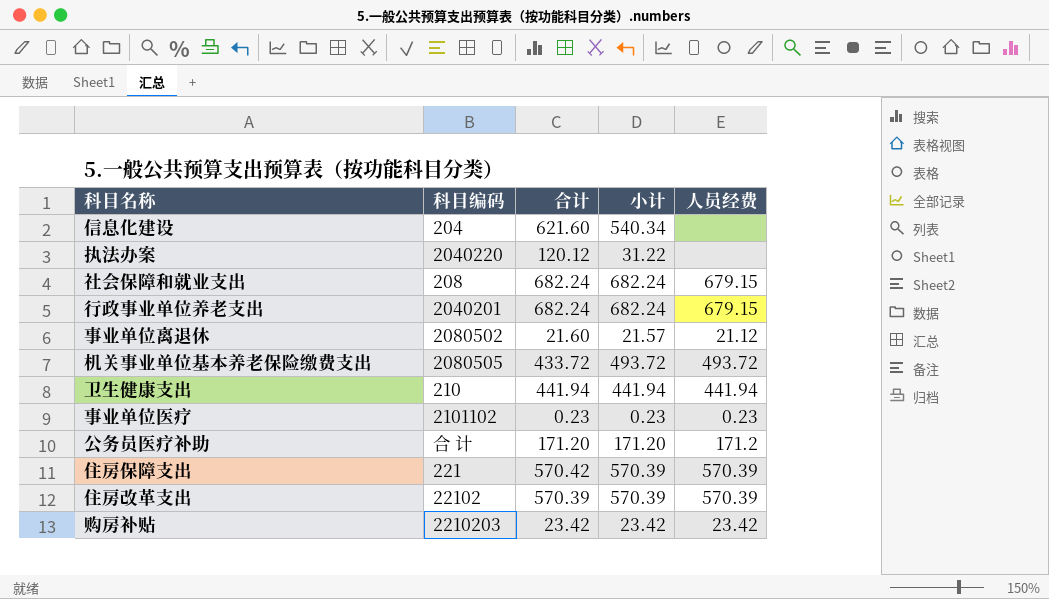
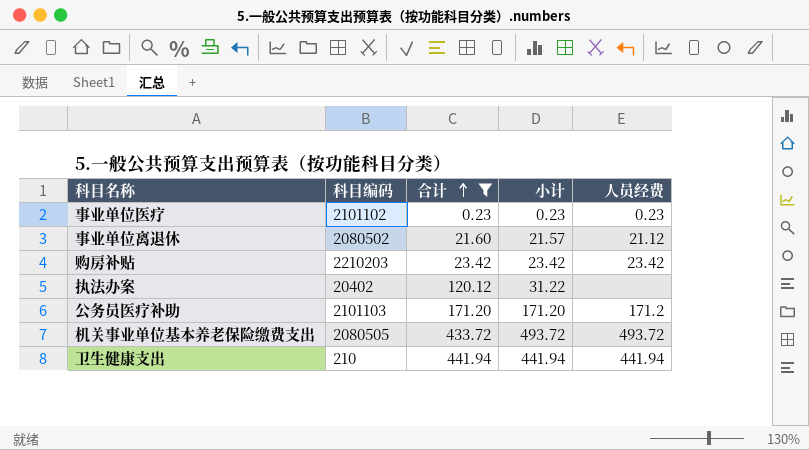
filter: none -> 合计 <= 441.94
row order: none -> 合计 ascending
执法办案 | 科目编码: 2040220 -> 20402
公务员医疗补助 | 科目编码: 合 计 -> 2101103

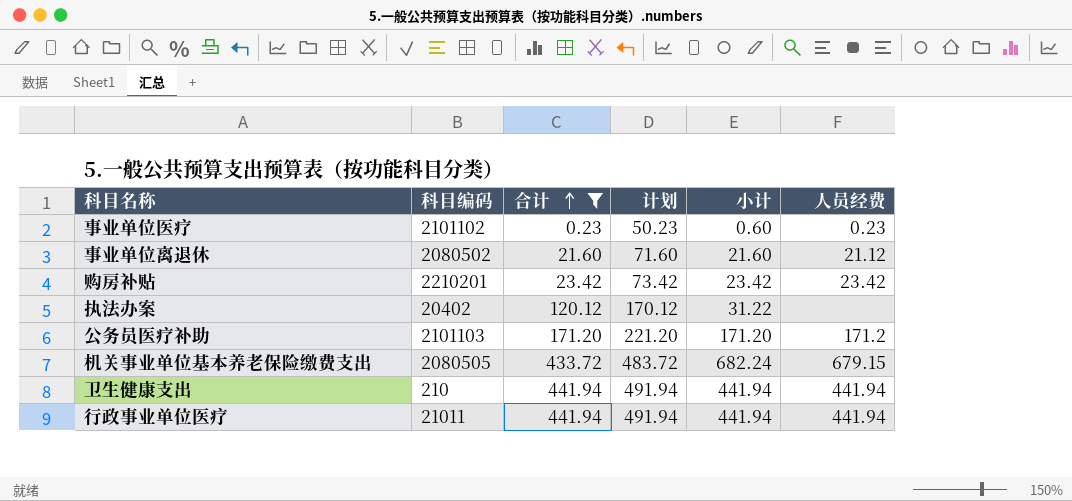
column 计划 | formula: none -> [合计] + 50
事业单位医疗 | 小计: 0.23 -> 0.60
事业单位离退休 | 小计: 21.57 -> 21.60
购房补贴 | 科目编码: 2210203 -> 2210201
机关事业单位基本养老保险缴费支出 | 小计: 493.72 -> 682.24
机关事业单位基本养老保险缴费支出 | 人员经费: 493.72 -> 679.15
row 行政事业单位医疗: none -> 21011 | 441.94 | 491.94 | 441.94 | 441.94

